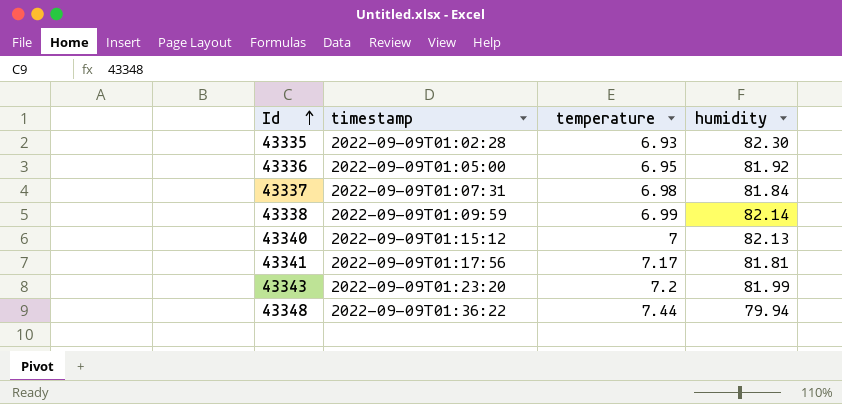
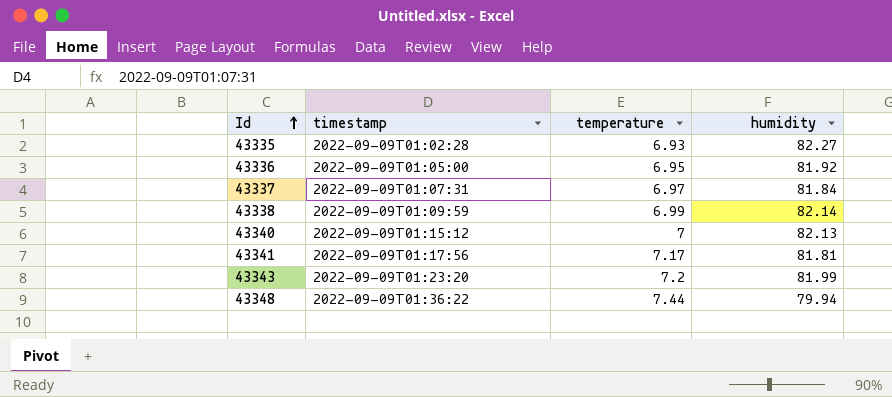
43335 | humidity: 82.30 -> 82.27
43337 | temperature: 6.98 -> 6.97

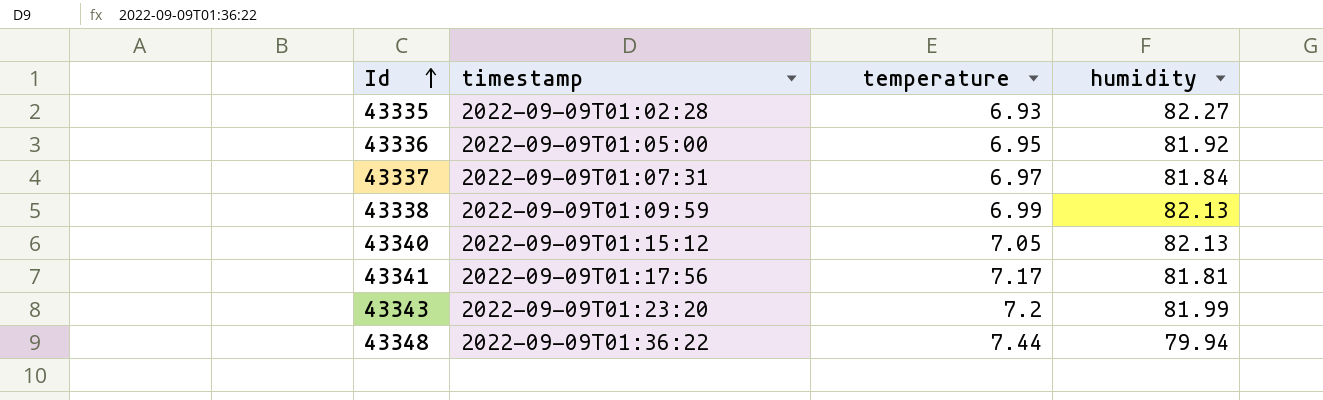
43338 | humidity: 82.14 -> 82.13
43340 | temperature: 7 -> 7.05

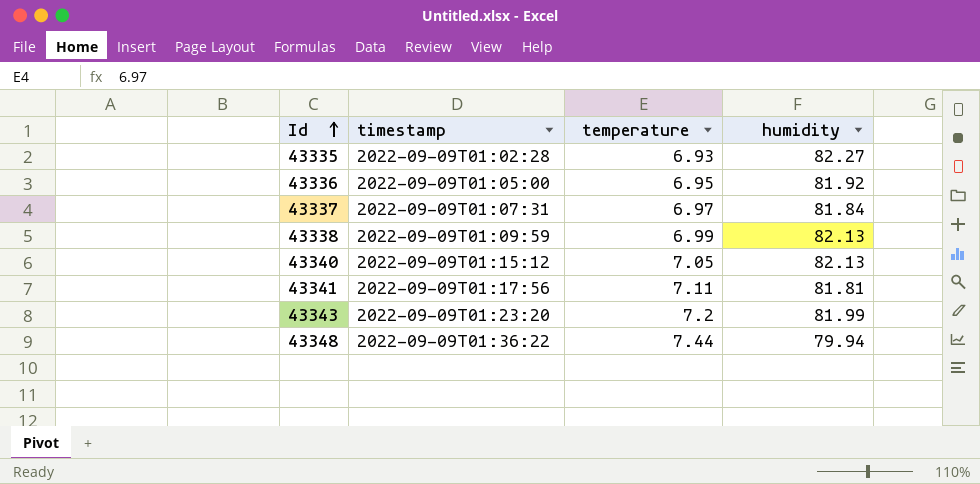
43341 | temperature: 7.17 -> 7.11

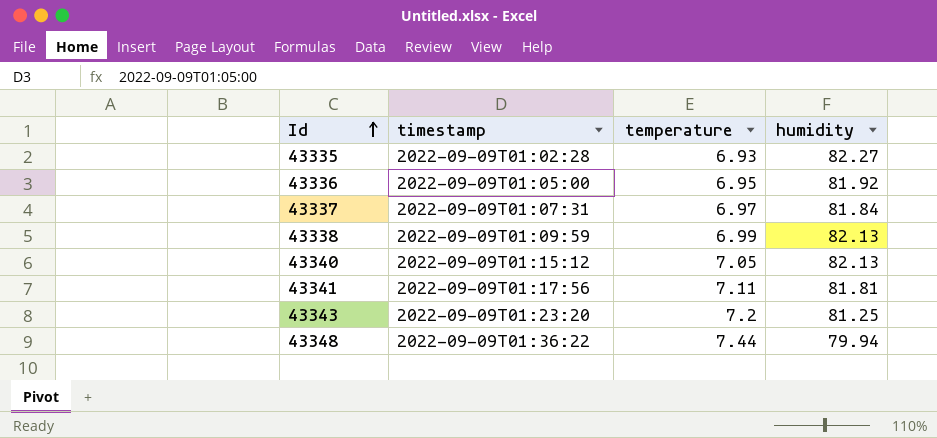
43343 | humidity: 81.99 -> 81.25

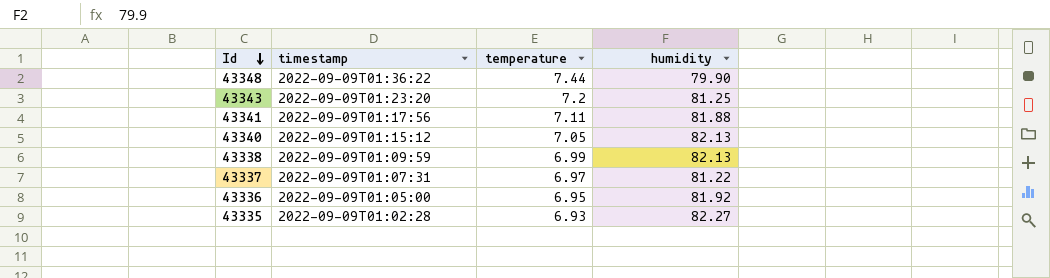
row order: Id ascending -> Id descending
43348 | humidity: 79.94 -> 79.90
43341 | humidity: 81.81 -> 81.88
43337 | humidity: 81.84 -> 81.22

